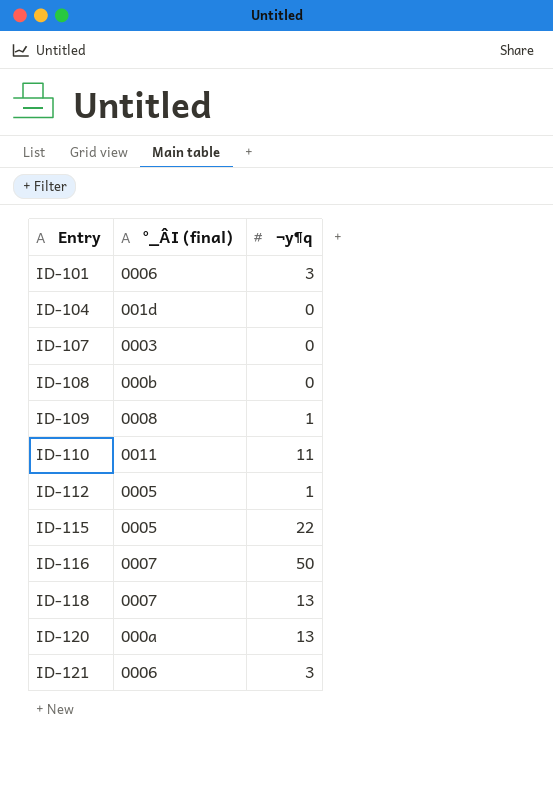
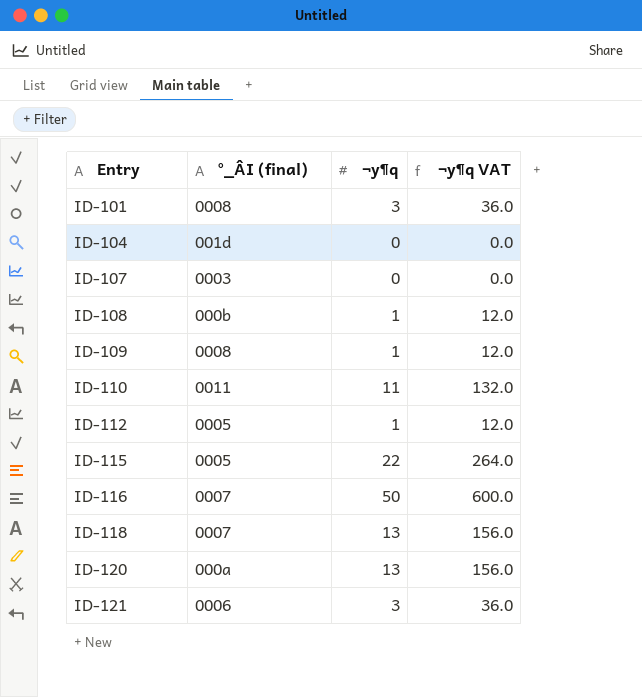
column ¬y¶q VAT | formula: none -> [¬y¶q] * 12
ID-101 | °_ÂI (final): 0006 -> 0008
ID-108 | ¬y¶q: 0 -> 1

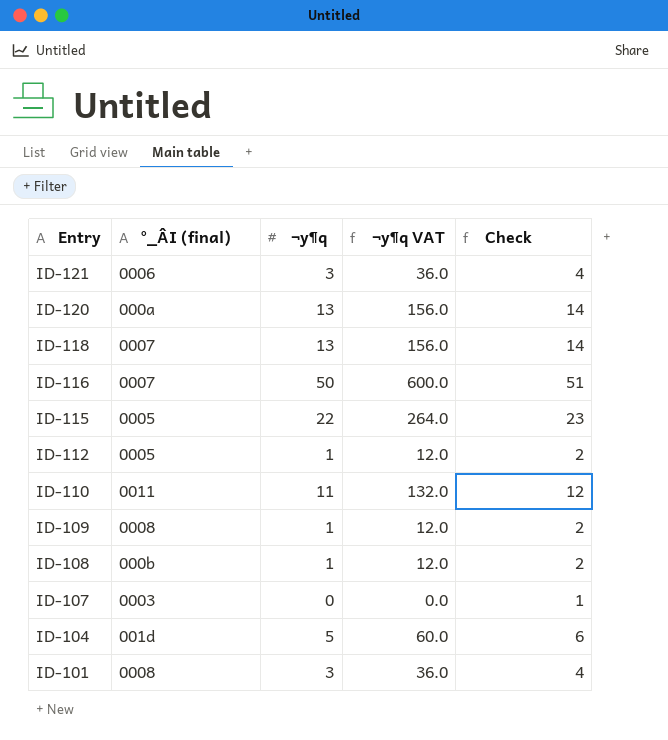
row order: Entry ascending -> Entry descending
column Check | formula: none -> [¬y¶q] + 1
ID-104 | ¬y¶q: 0 -> 5
ID-104 | ¬y¶q VAT: 0.0 -> 60.0

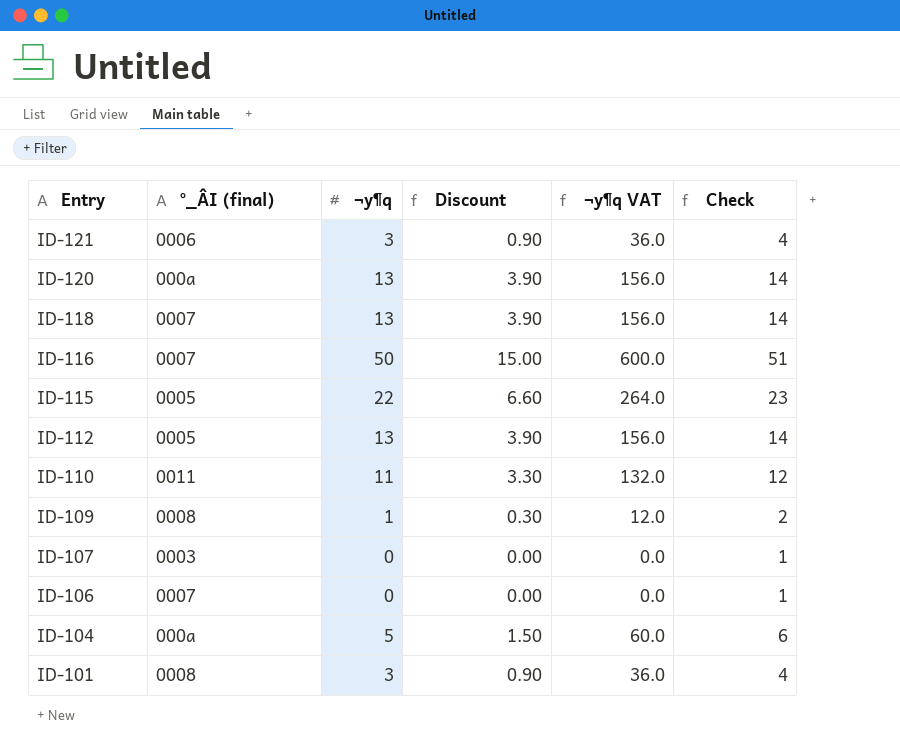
column Discount | formula: none -> [¬y¶q] * 0.3
row ID-108: 000b | 1 | 12.0 | 2 -> none
ID-112 | ¬y¶q: 1 -> 13
ID-112 | ¬y¶q VAT: 12.0 -> 156.0
ID-112 | Check: 2 -> 14
row ID-106: none -> 0007 | 0 | 0.00 | 0.0 | 1
ID-104 | °_ÂI (final): 001d -> 000a

